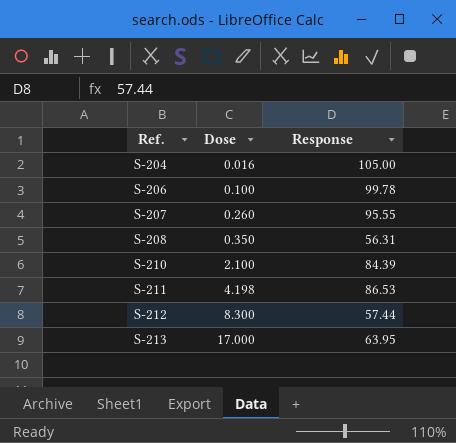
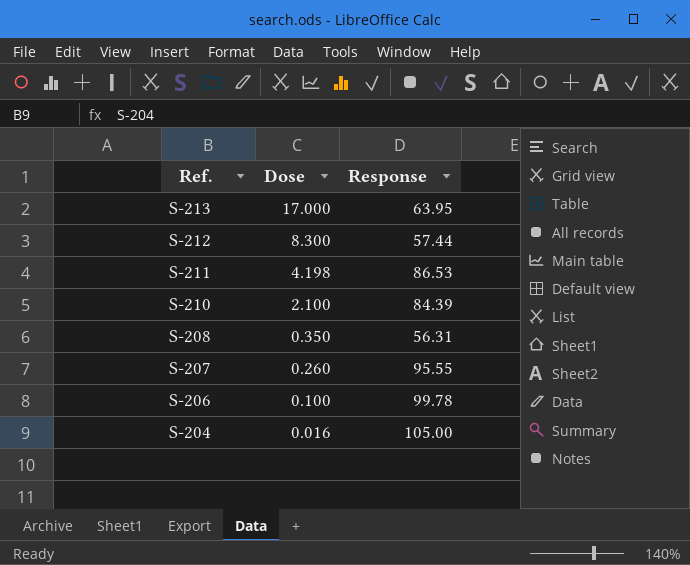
row order: Ref. ascending -> Ref. descending

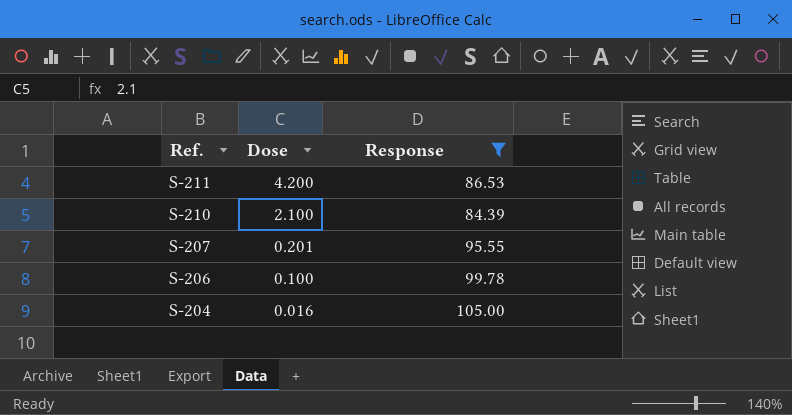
filter: none -> Response >= 84.39
S-211 | Dose: 4.198 -> 4.200
S-207 | Dose: 0.260 -> 0.201

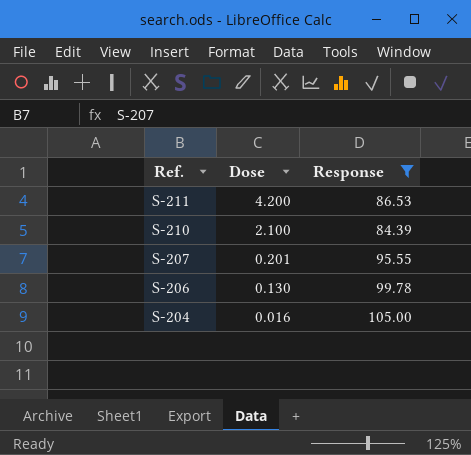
S-206 | Dose: 0.100 -> 0.130

